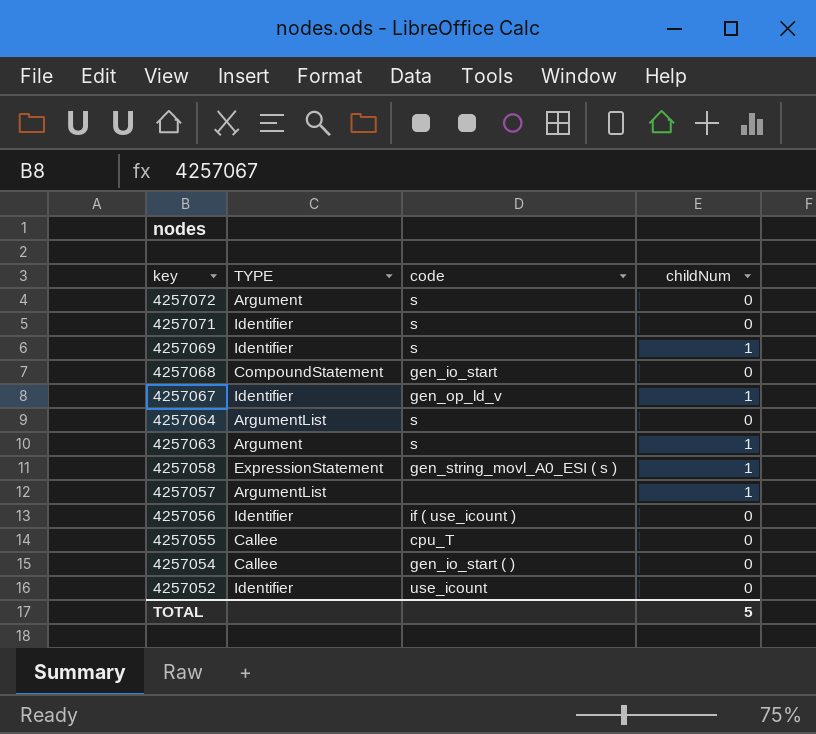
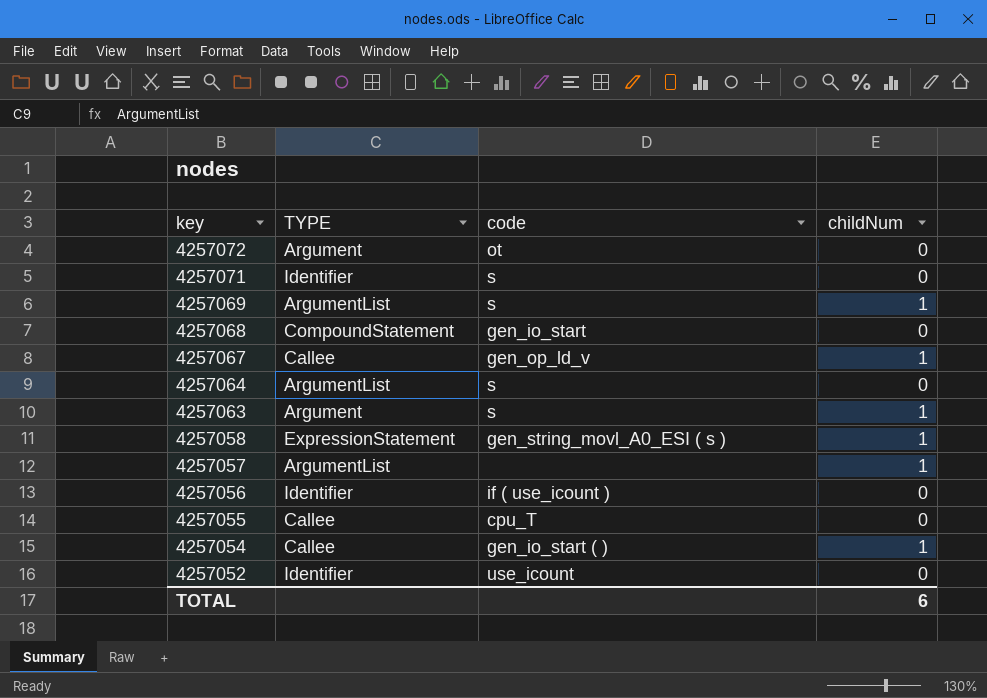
4257072 | code: s -> ot
4257069 | TYPE: Identifier -> ArgumentList
4257067 | TYPE: Identifier -> Callee
4257054 | childNum: 0 -> 1
TOTAL | childNum: 5 -> 6

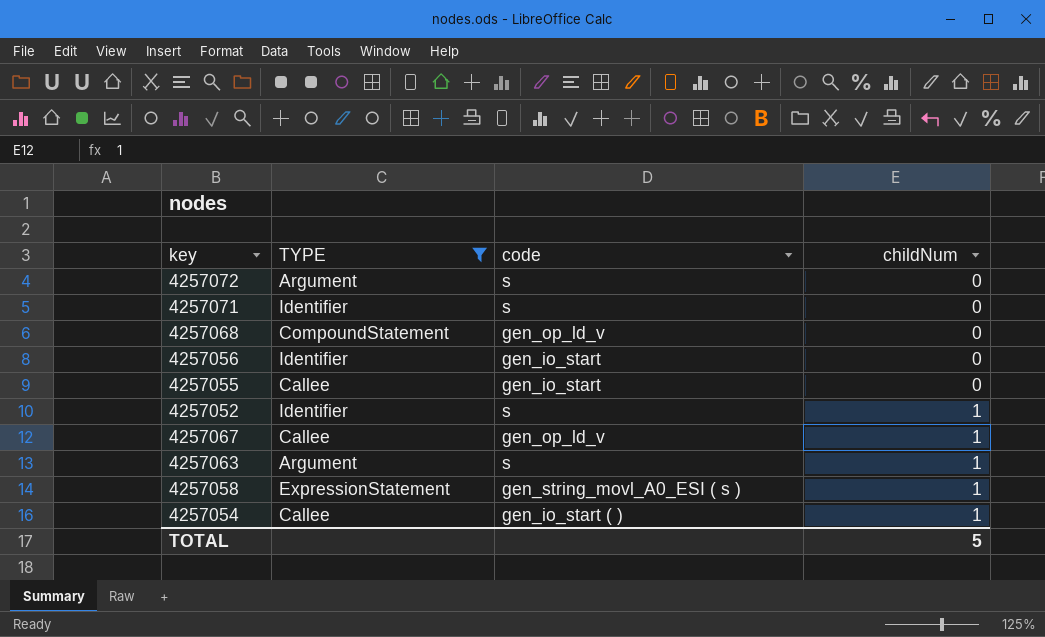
filter: none -> TYPE != ArgumentList
row order: key descending -> childNum ascending
4257072 | code: ot -> s
4257068 | code: gen_io_start -> gen_op_ld_v
4257056 | code: if ( use_icount ) -> gen_io_start
4257055 | code: cpu_T -> gen_io_start
4257052 | code: use_icount -> s
4257052 | childNum: 0 -> 1
TOTAL | childNum: 6 -> 5

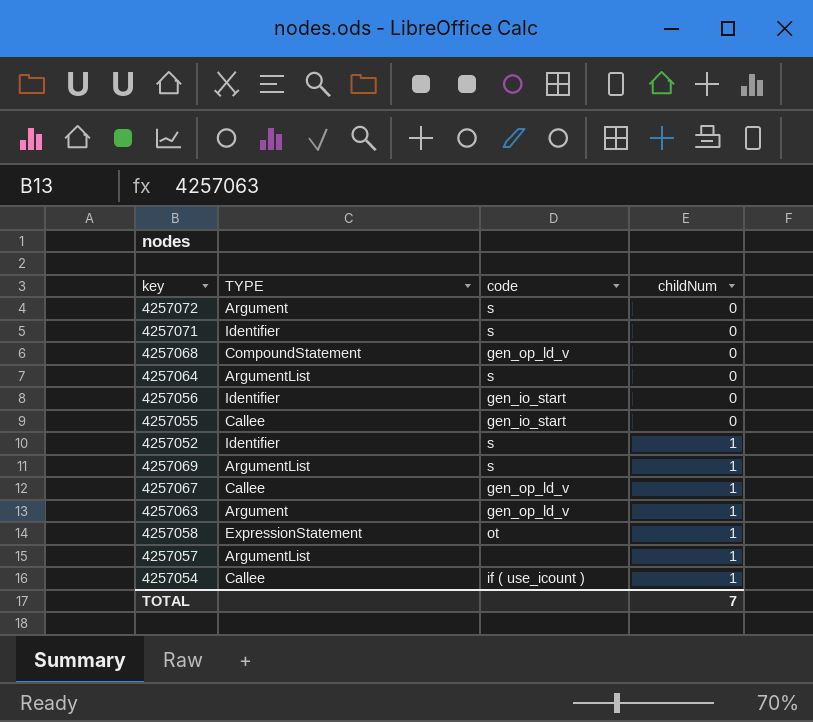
filter: TYPE != ArgumentList -> none
4257063 | code: s -> gen_op_ld_v
4257058 | code: gen_string_movl_A0_ESI ( s ) -> ot
4257054 | code: gen_io_start ( ) -> if ( use_icount )
TOTAL | childNum: 5 -> 7

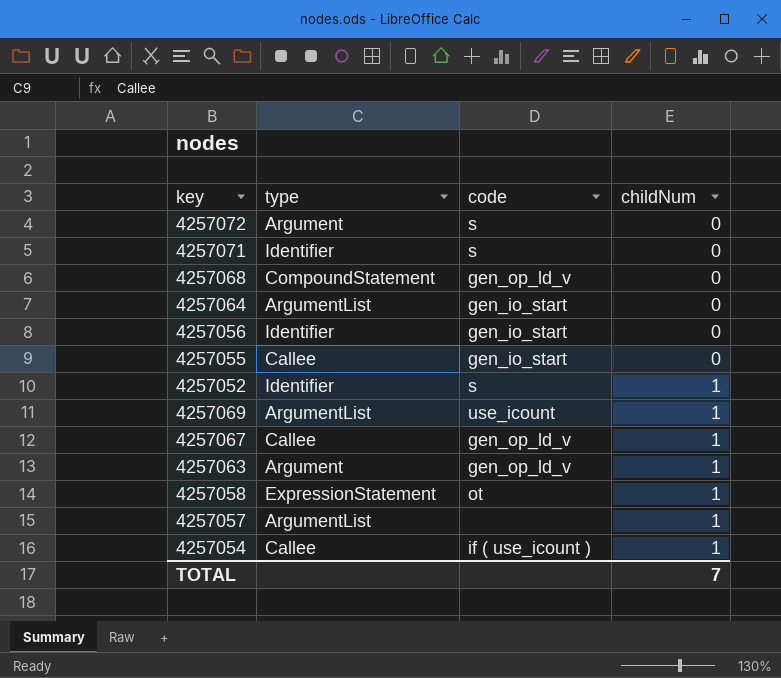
column name: TYPE -> type
4257064 | code: s -> gen_io_start
4257069 | code: s -> use_icount

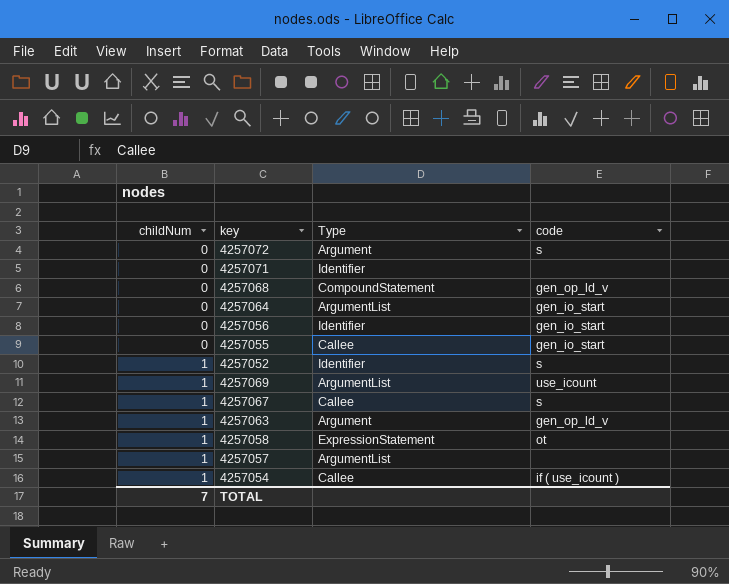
column childNum | position: 4 -> 1
column name: type -> Type
4257071 | code: s -> none
4257067 | code: gen_op_ld_v -> s

